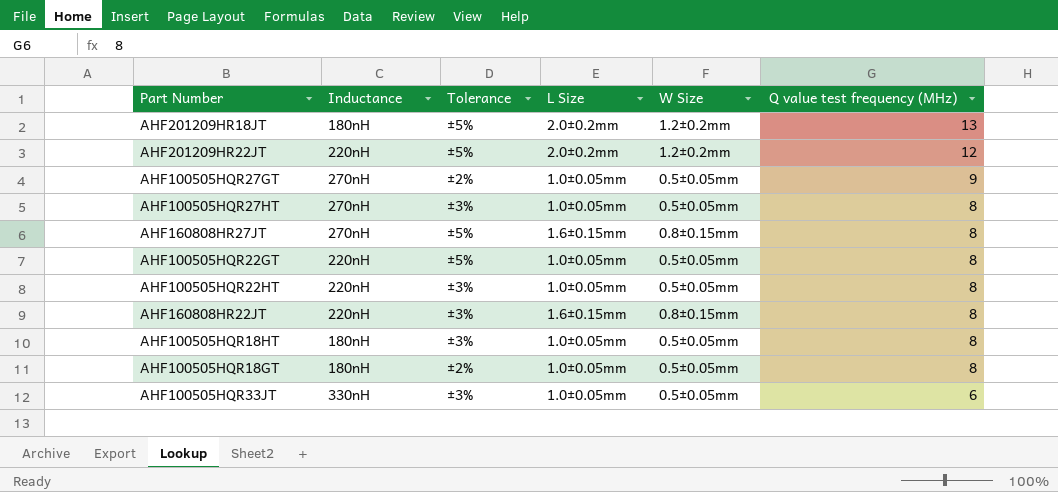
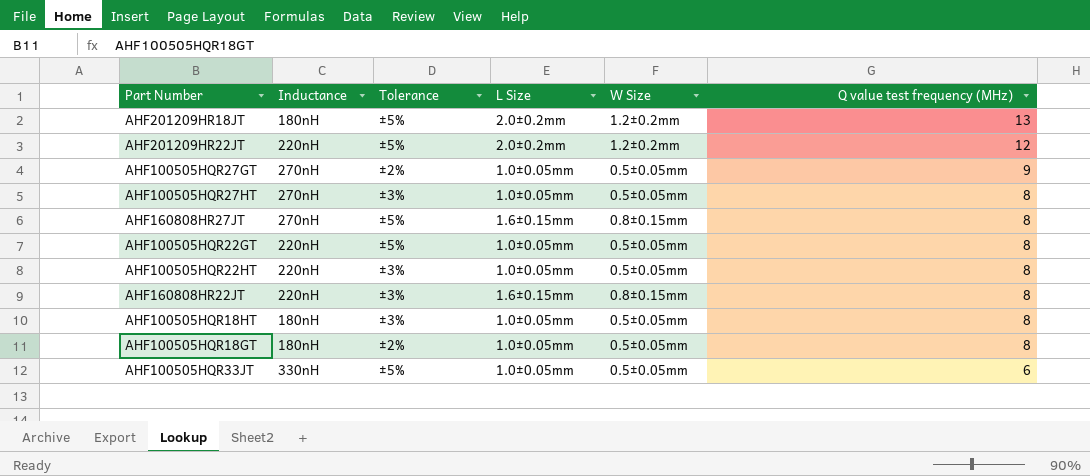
AHF100505HQR33JT | Tolerance: ±3% -> ±5%

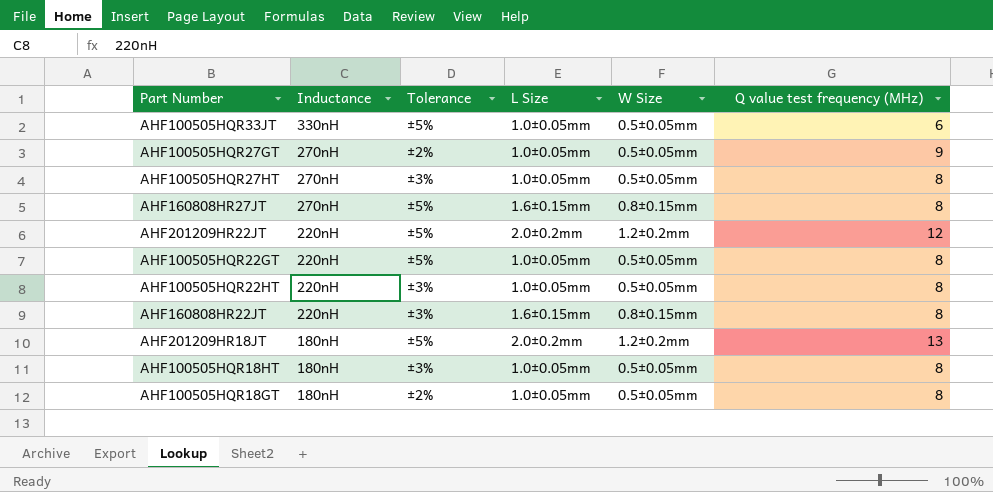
row order: Q value test frequency (MHz) descending -> Inductance descending

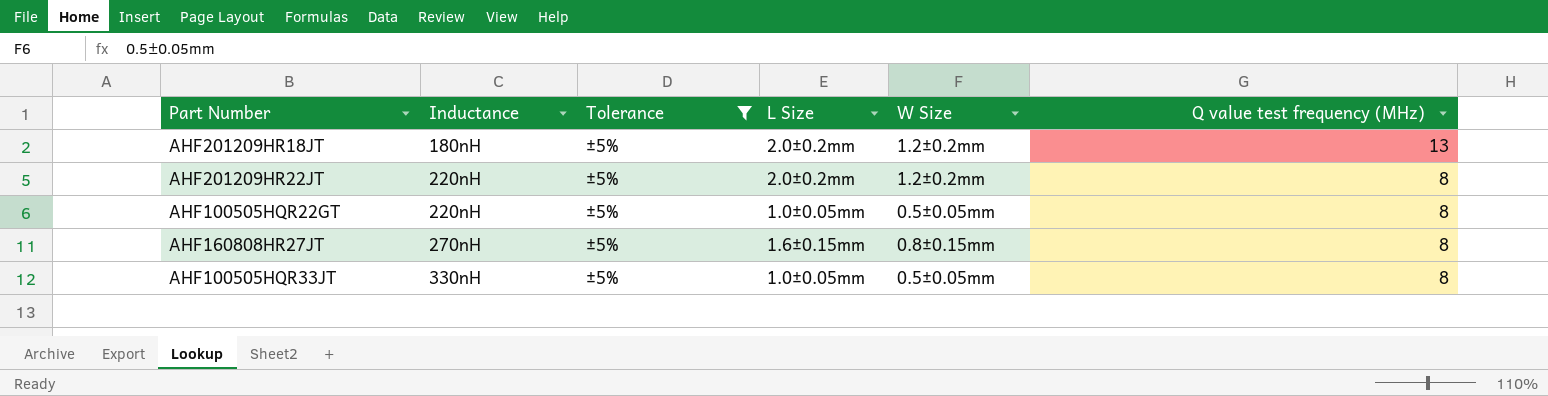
filter: none -> Tolerance = ±5%
row order: Inductance descending -> Inductance ascending
AHF201209HR22JT | Q value test frequency (MHz): 12 -> 8
AHF100505HQR33JT | Q value test frequency (MHz): 6 -> 8

